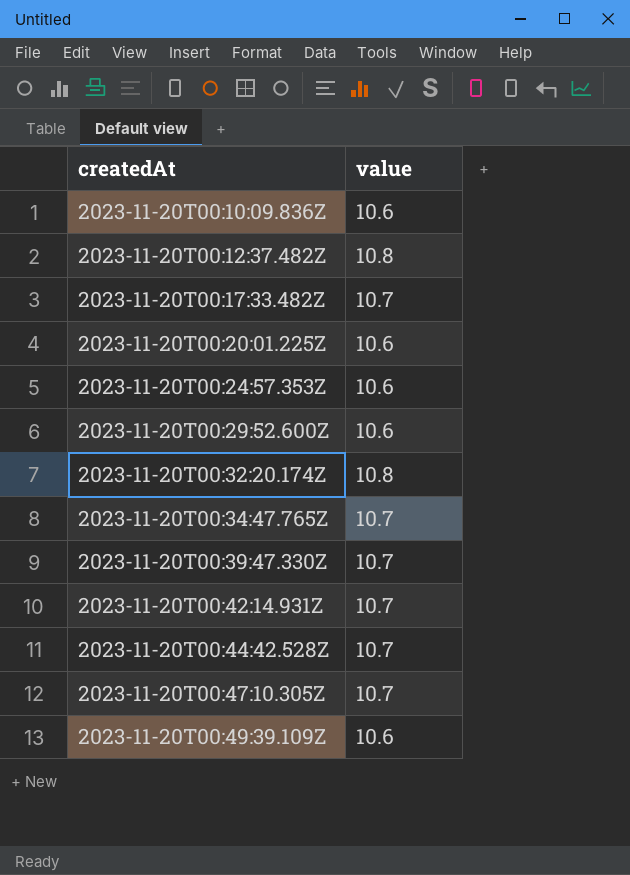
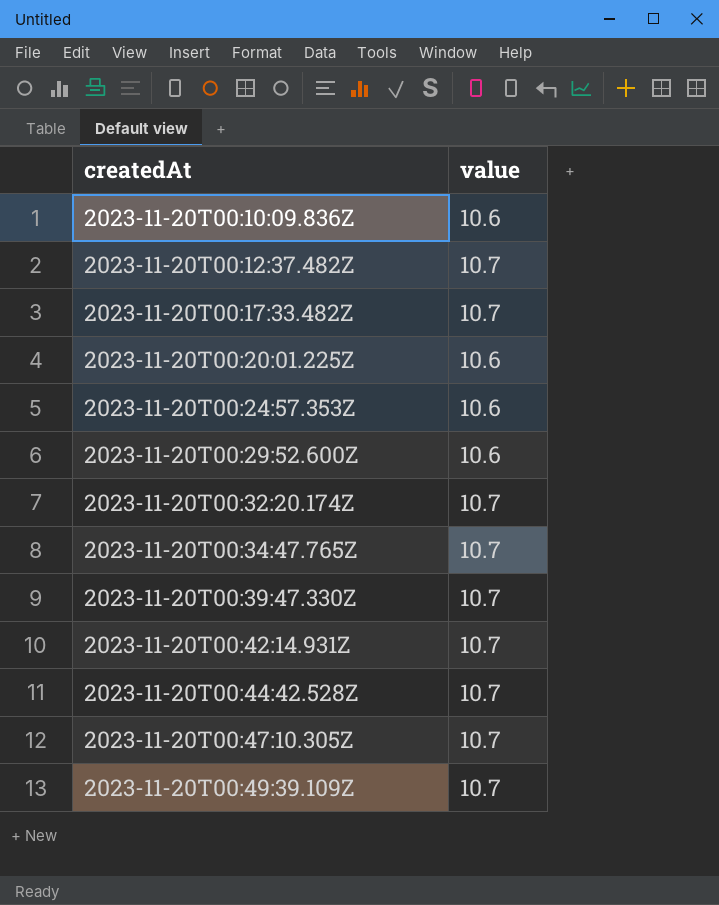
2023-11-20T00:12:37.482Z | value: 10.8 -> 10.7
2023-11-20T00:32:20.174Z | value: 10.8 -> 10.7
2023-11-20T00:49:39.109Z | value: 10.6 -> 10.7

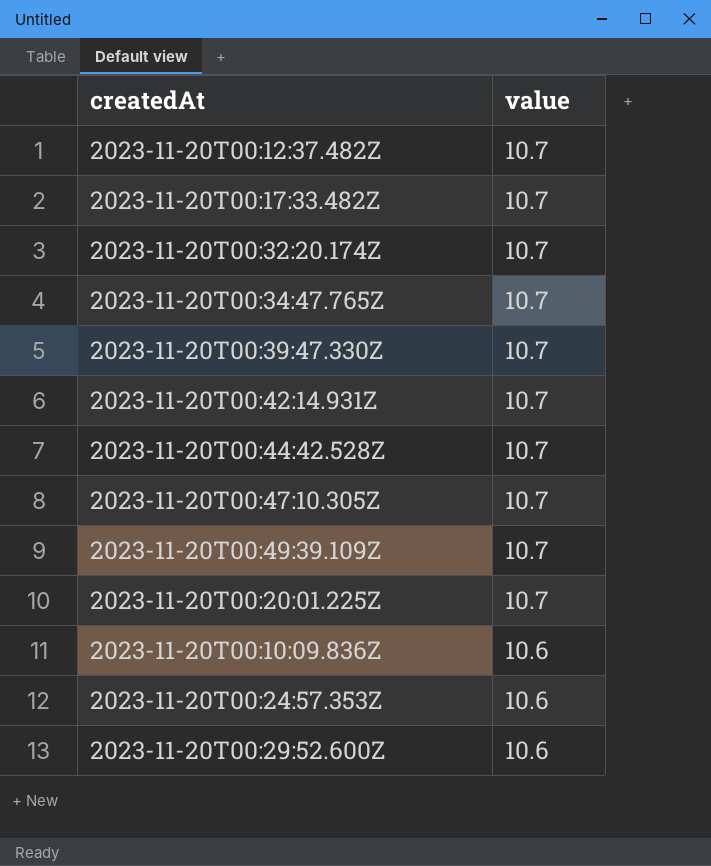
row order: createdAt ascending -> value descending
2023-11-20T00:20:01.225Z | value: 10.6 -> 10.7

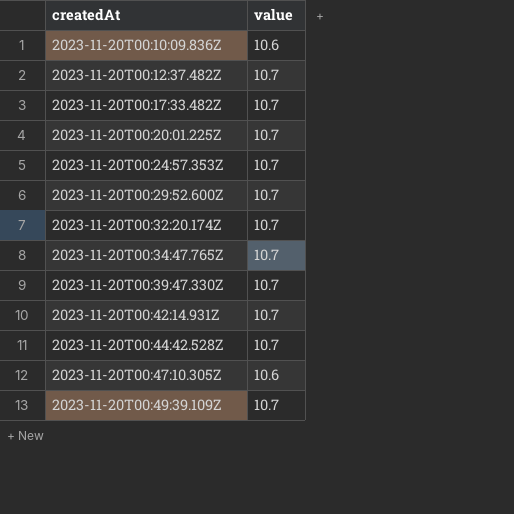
row order: value descending -> createdAt ascending
2023-11-20T00:24:57.353Z | value: 10.6 -> 10.7
2023-11-20T00:29:52.600Z | value: 10.6 -> 10.7
2023-11-20T00:47:10.305Z | value: 10.7 -> 10.6

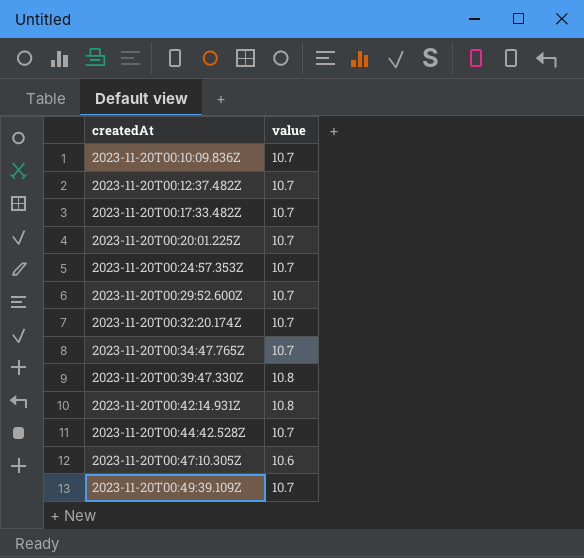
2023-11-20T00:10:09.836Z | value: 10.6 -> 10.7
2023-11-20T00:39:47.330Z | value: 10.7 -> 10.8
2023-11-20T00:42:14.931Z | value: 10.7 -> 10.8

